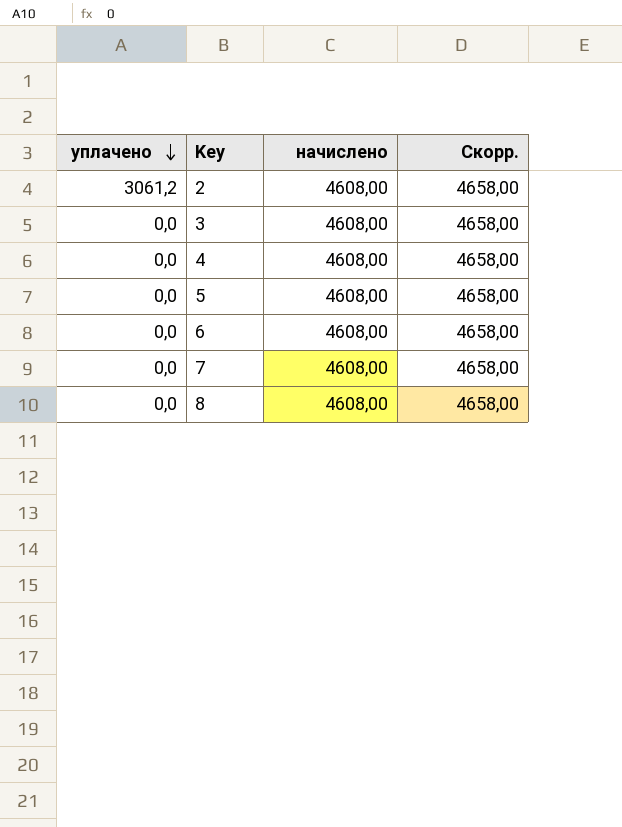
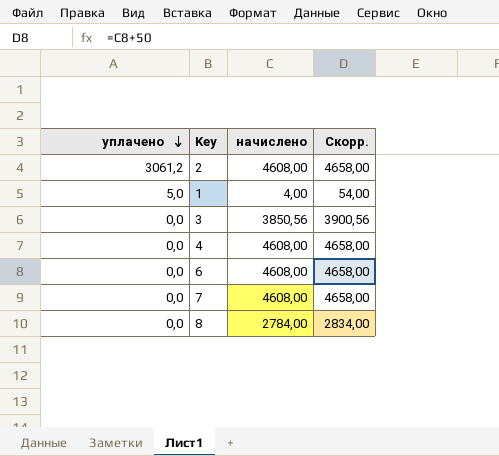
row 5: 0,0 | 4608,00 | 4658,00 -> none
row 1: none -> 5,0 | 4,00 | 54,00
3 | начислено: 4608,00 -> 3850,56
3 | Скорр.: 4658,00 -> 3900,56
8 | начислено: 4608,00 -> 2784,00
8 | Скорр.: 4658,00 -> 2834,00

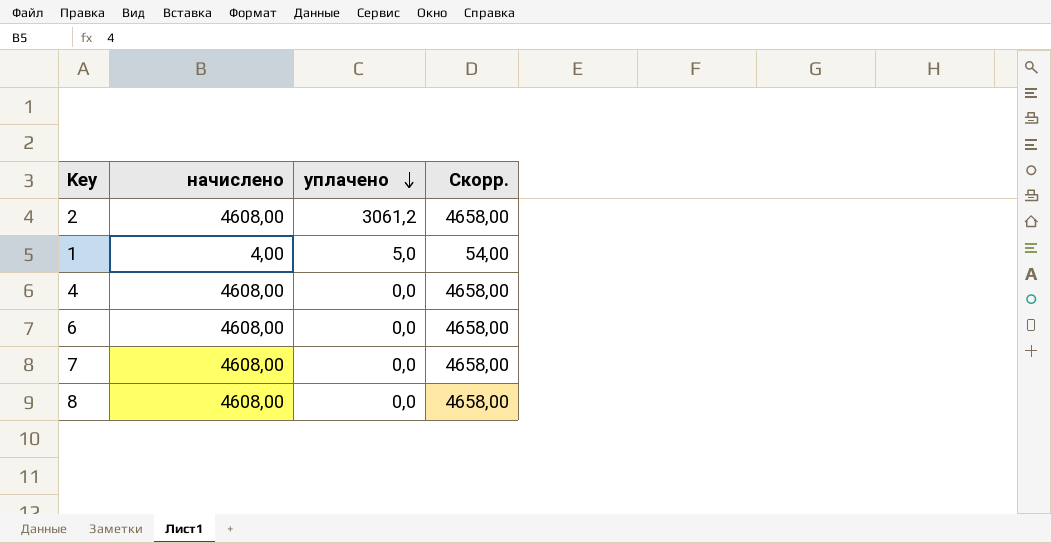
column уплачено | position: 1 -> 3
row 3: 0,0 | 3850,56 | 3900,56 -> none
8 | начислено: 2784,00 -> 4608,00
8 | Скорр.: 2834,00 -> 4658,00

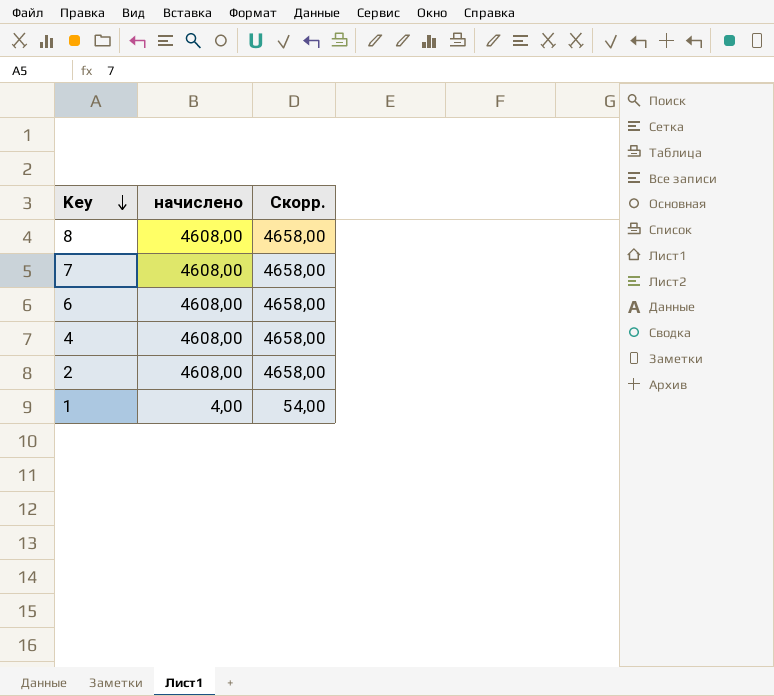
row order: уплачено descending -> Key descending
column уплачено | position: 3 -> none

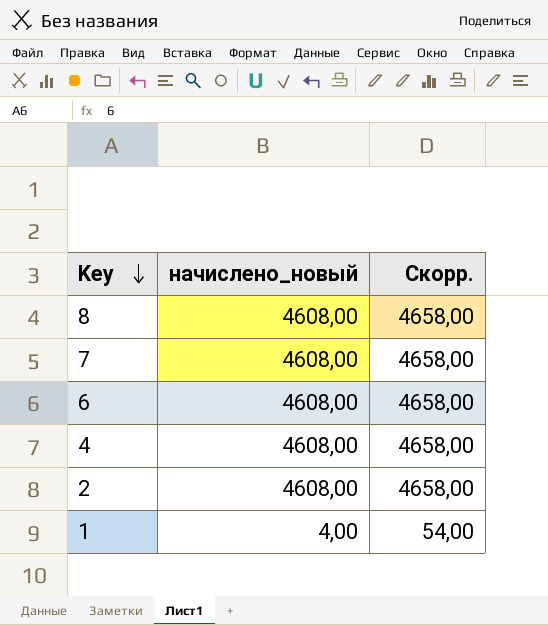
column name: начислено -> начислено_новый

